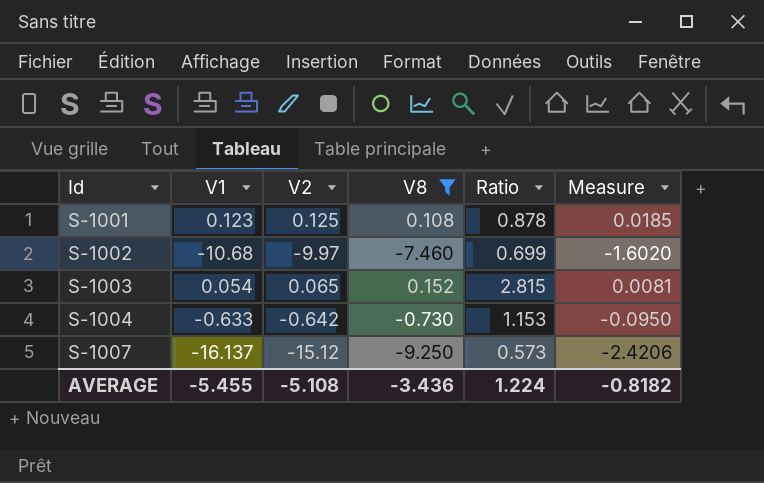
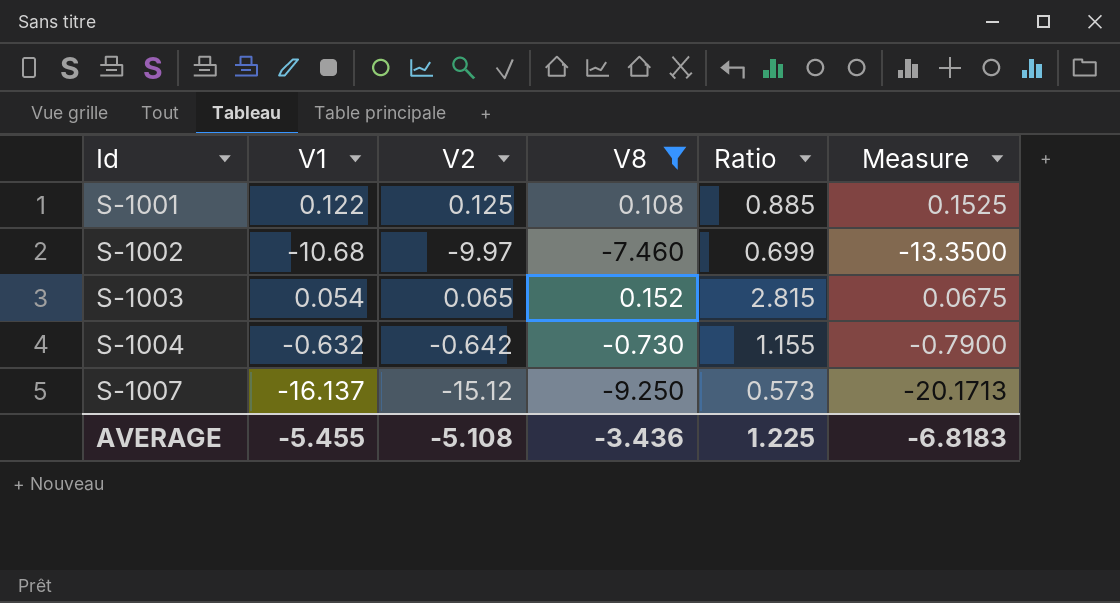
column Measure | formula: [V1] * 0.15 -> [V1] * 1.25
S-1001 | V1: 0.123 -> 0.122
S-1001 | Ratio: 0.878 -> 0.885
S-1004 | V1: -0.633 -> -0.632
S-1004 | Ratio: 1.153 -> 1.155
AVERAGE | Ratio: 1.224 -> 1.225
AVERAGE | Measure: -0.8182 -> -6.8183

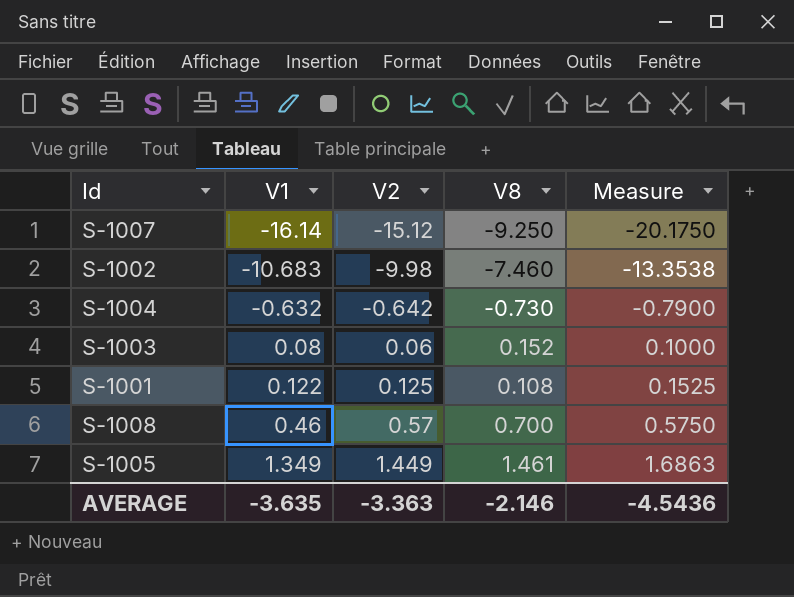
filter: V8 <= 0.152 -> none
row order: Id ascending -> V1 ascending
column Ratio | formula: [V8] / [V1] -> none
S-1007 | V1: -16.137 -> -16.14
S-1007 | Measure: -20.1713 -> -20.1750
S-1002 | V1: -10.68 -> -10.683
S-1002 | V2: -9.97 -> -9.98
S-1002 | Measure: -13.3500 -> -13.3538
S-1003 | V1: 0.054 -> 0.08
S-1003 | V2: 0.065 -> 0.06
S-1003 | Measure: 0.0675 -> 0.1000
AVERAGE | V1: -5.455 -> -3.635
AVERAGE | V2: -5.108 -> -3.363
AVERAGE | V8: -3.436 -> -2.146
AVERAGE | Measure: -6.8183 -> -4.5436

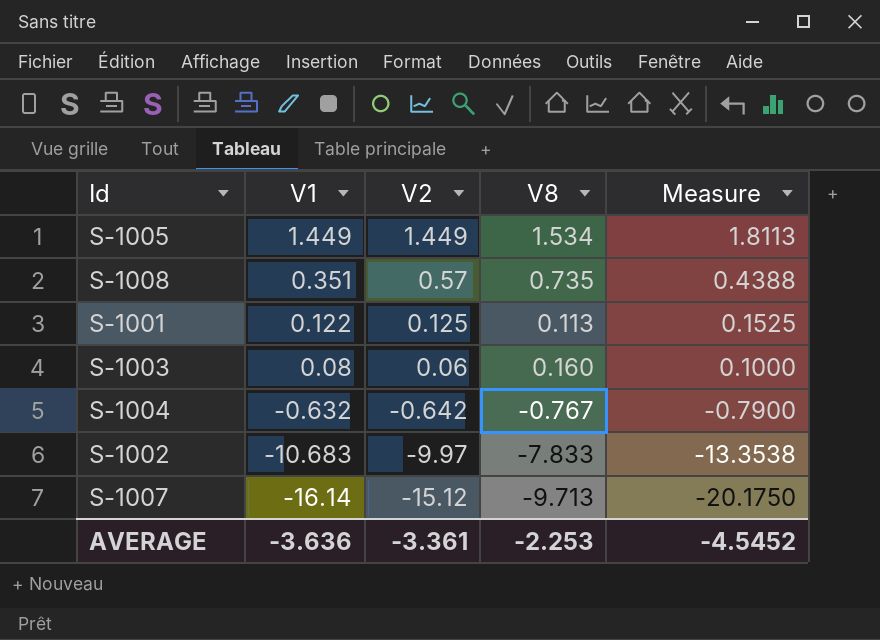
row order: V1 ascending -> V1 descending
S-1005 | V1: 1.349 -> 1.449
S-1005 | V8: 1.461 -> 1.534
S-1005 | Measure: 1.6863 -> 1.8113
S-1008 | V1: 0.46 -> 0.351
S-1008 | V8: 0.700 -> 0.735
S-1008 | Measure: 0.5750 -> 0.4388
S-1001 | V8: 0.108 -> 0.113
S-1003 | V8: 0.152 -> 0.160
S-1004 | V8: -0.730 -> -0.767
S-1002 | V2: -9.98 -> -9.97
S-1002 | V8: -7.460 -> -7.833
S-1007 | V8: -9.250 -> -9.713
AVERAGE | V1: -3.635 -> -3.636
AVERAGE | V2: -3.363 -> -3.361
AVERAGE | V8: -2.146 -> -2.253
AVERAGE | Measure: -4.5436 -> -4.5452

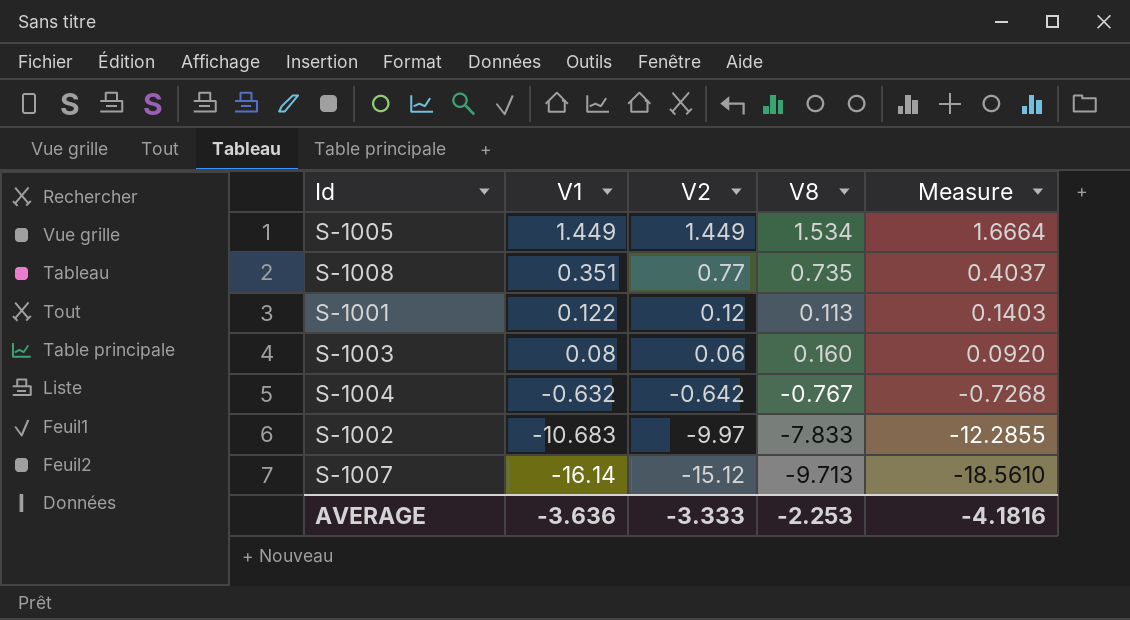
column Measure | formula: [V1] * 1.25 -> [V1] * 1.15
S-1008 | V2: 0.57 -> 0.77
S-1001 | V2: 0.125 -> 0.12
AVERAGE | V2: -3.361 -> -3.333
AVERAGE | Measure: -4.5452 -> -4.1816

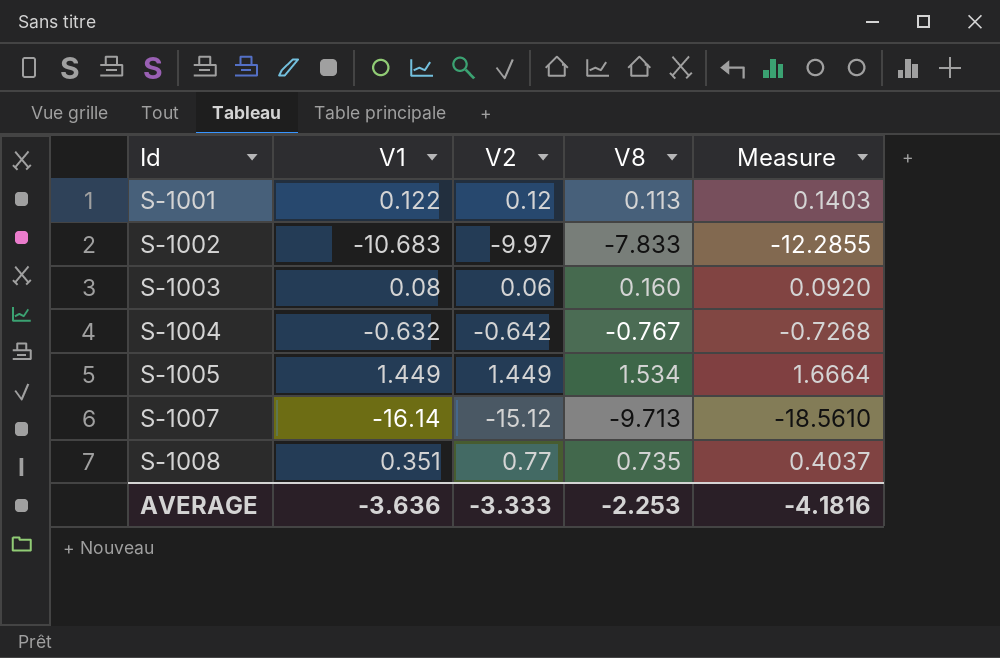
row order: V1 descending -> Id ascending

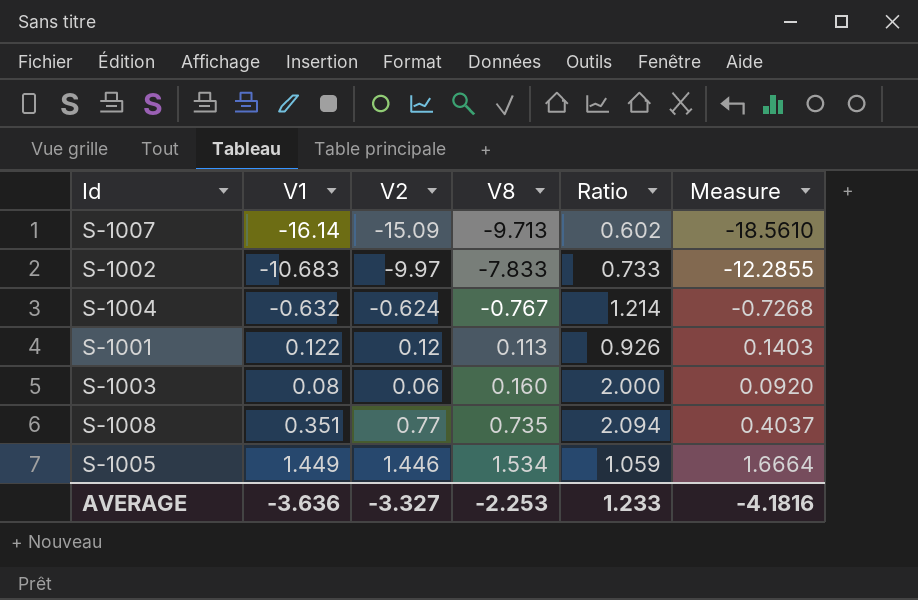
row order: Id ascending -> V8 ascending
column Ratio | formula: none -> [V8] / [V1]
S-1007 | V2: -15.12 -> -15.09
S-1004 | V2: -0.642 -> -0.624
S-1005 | V2: 1.449 -> 1.446
AVERAGE | V2: -3.333 -> -3.327

